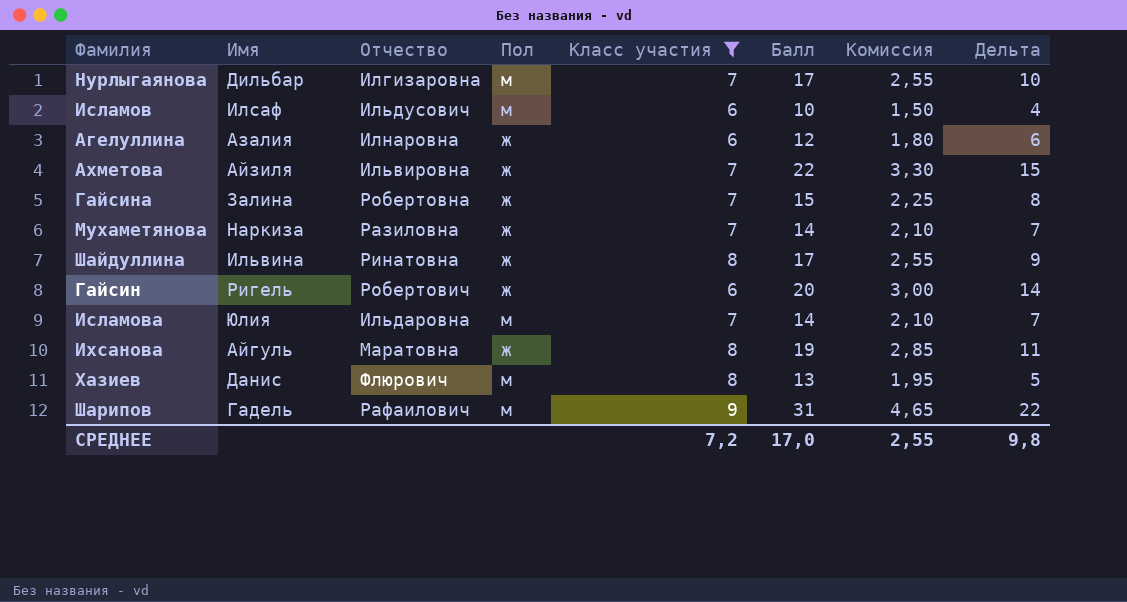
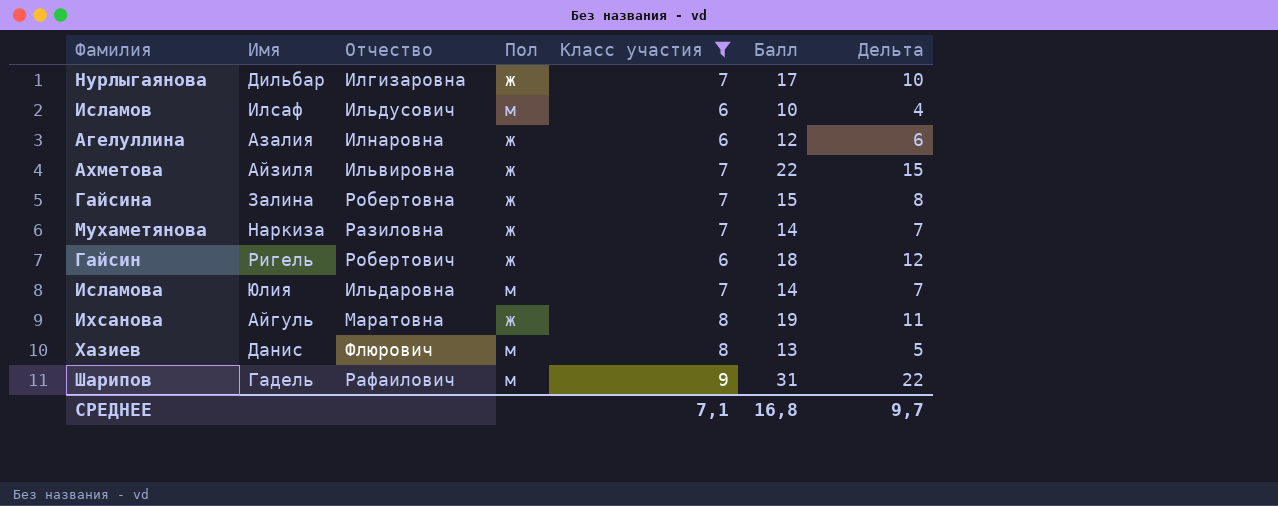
column Комиссия | formula: [Балл] * 0,15 -> none
row Шайдуллина: Ильвина | Ринатовна | ж | 8 | 17 | 2,55 | 9 -> none
Нурлыгаянова | Пол: м -> ж
Гайсин | Балл: 20 -> 18
Гайсин | Дельта: 14 -> 12
СРЕДНЕЕ | Класс участия: 7,2 -> 7,1
СРЕДНЕЕ | Балл: 17,0 -> 16,8
СРЕДНЕЕ | Дельта: 9,8 -> 9,7

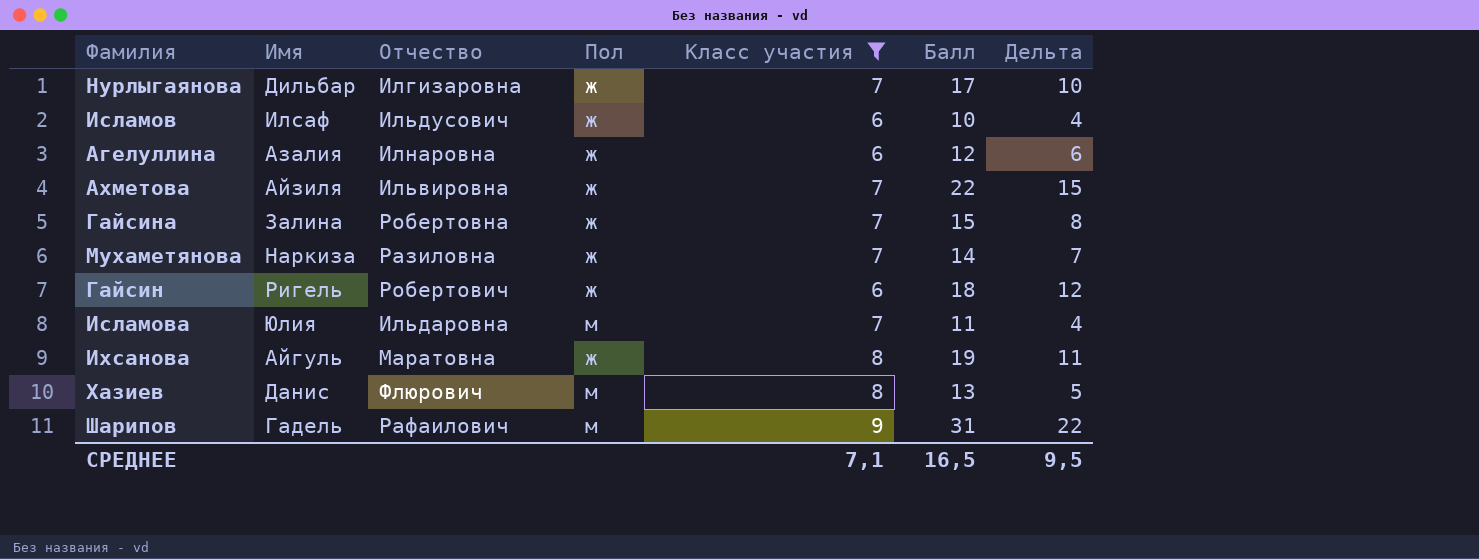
Исламов | Пол: м -> ж
Исламова | Балл: 14 -> 11
Исламова | Дельта: 7 -> 4
СРЕДНЕЕ | Балл: 16,8 -> 16,5
СРЕДНЕЕ | Дельта: 9,7 -> 9,5

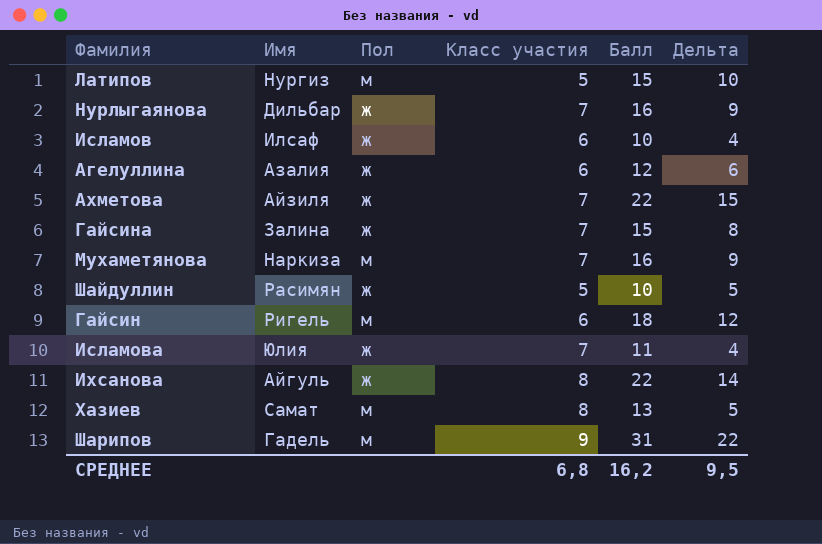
filter: Класс участия != 5 -> none
column Отчество | position: 3 -> none
Нурлыгаянова | Балл: 17 -> 16
Нурлыгаянова | Дельта: 10 -> 9
Мухаметянова | Пол: ж -> м
Мухаметянова | Балл: 14 -> 16
Мухаметянова | Дельта: 7 -> 9
Гайсин | Пол: ж -> м
Исламова | Пол: м -> ж
Ихсанова | Балл: 19 -> 22
Ихсанова | Дельта: 11 -> 14
Хазиев | Имя: Данис -> Самат
СРЕДНЕЕ | Класс участия: 7,1 -> 6,8
СРЕДНЕЕ | Балл: 16,5 -> 16,2

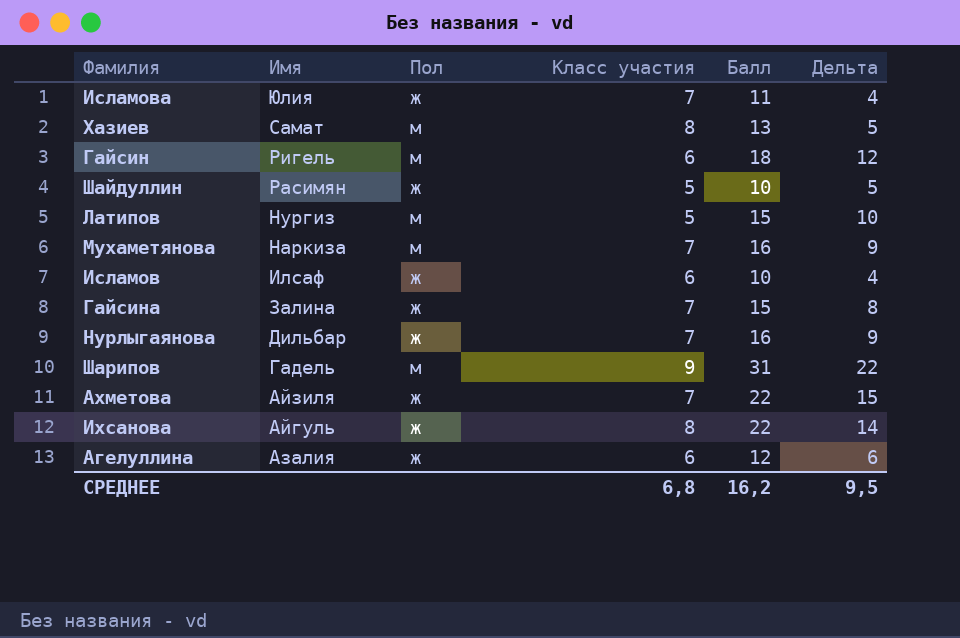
row order: none -> Имя descending

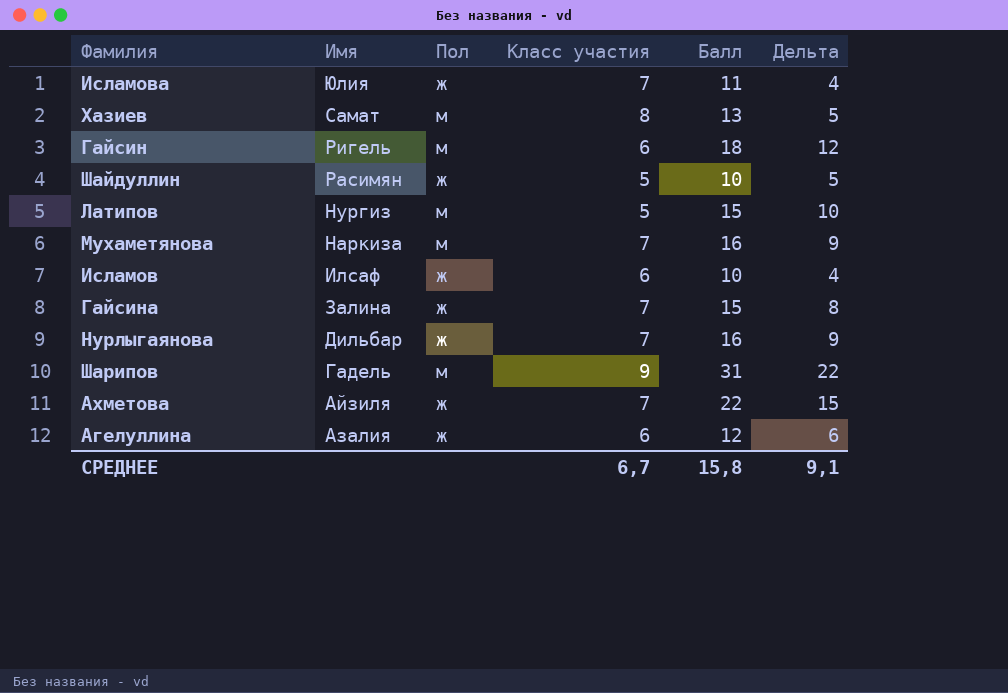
row Ихсанова: Айгуль | ж | 8 | 22 | 14 -> none
СРЕДНЕЕ | Класс участия: 6,8 -> 6,7
СРЕДНЕЕ | Балл: 16,2 -> 15,8
СРЕДНЕЕ | Дельта: 9,5 -> 9,1

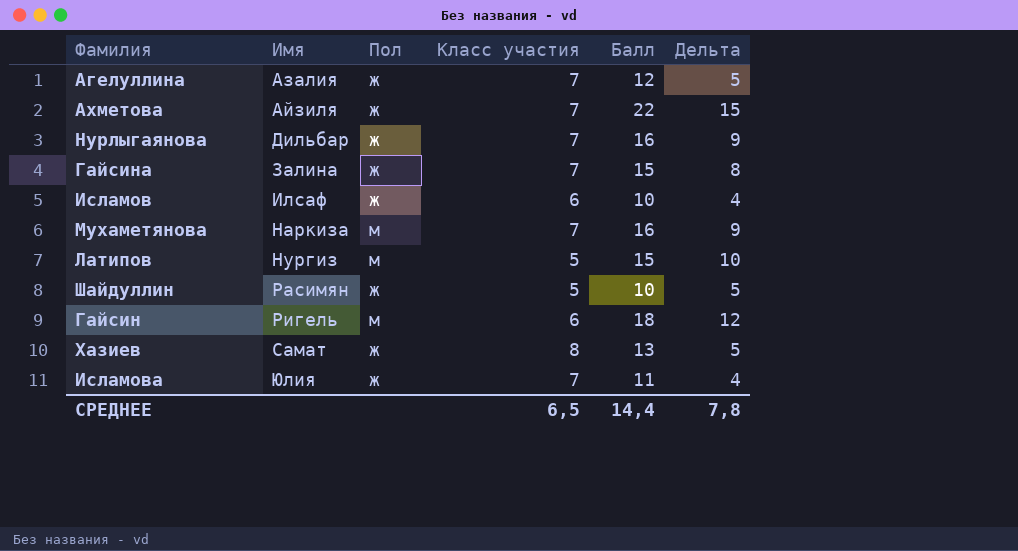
row order: Имя descending -> Имя ascending
row Шарипов: Гадель | м | 9 | 31 | 22 -> none
Агелуллина | Класс участия: 6 -> 7
Агелуллина | Дельта: 6 -> 5
Хазиев | Пол: м -> ж
СРЕДНЕЕ | Класс участия: 6,7 -> 6,5
СРЕДНЕЕ | Балл: 15,8 -> 14,4
СРЕДНЕЕ | Дельта: 9,1 -> 7,8

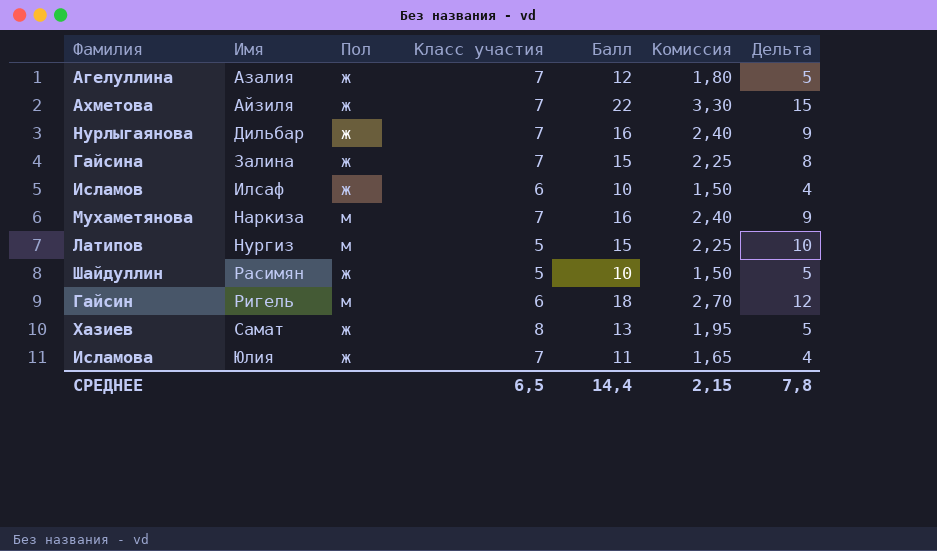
column Комиссия | formula: none -> [Балл] * 0,15

